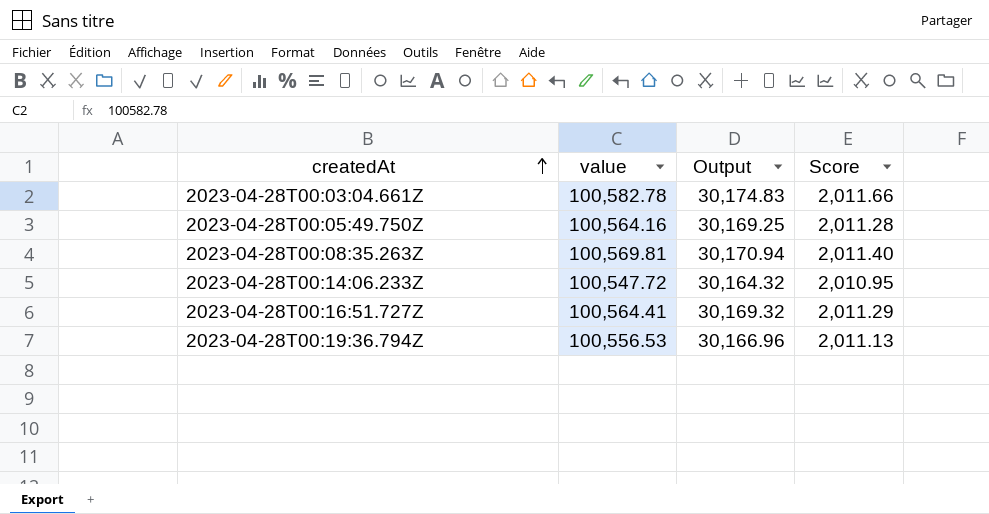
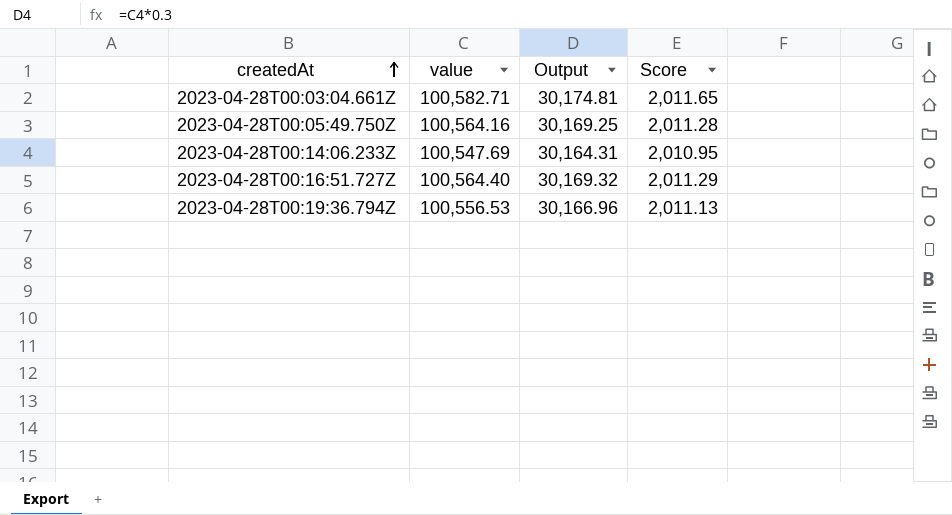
row 2023-04-28T00:08:35.263Z: 100,569.81 | 30,170.94 | 2,011.40 -> none
2023-04-28T00:03:04.661Z | value: 100,582.78 -> 100,582.71
2023-04-28T00:03:04.661Z | Output: 30,174.83 -> 30,174.81
2023-04-28T00:03:04.661Z | Score: 2,011.66 -> 2,011.65
2023-04-28T00:14:06.233Z | value: 100,547.72 -> 100,547.69
2023-04-28T00:14:06.233Z | Output: 30,164.32 -> 30,164.31
2023-04-28T00:16:51.727Z | value: 100,564.41 -> 100,564.40

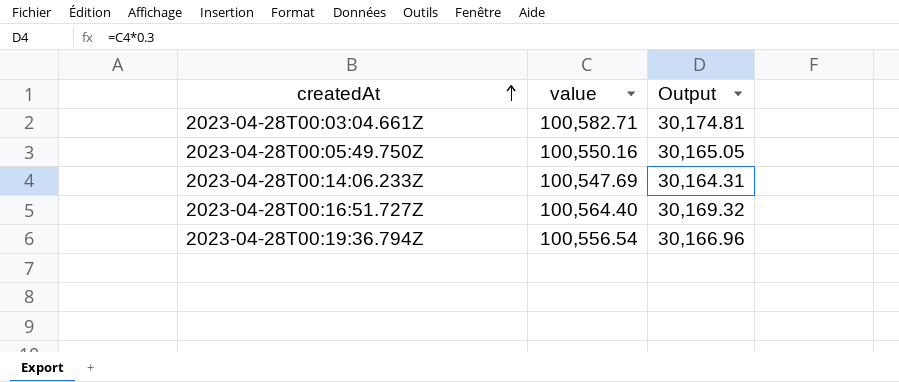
column Score | formula: [value] * 0.02 -> none
2023-04-28T00:05:49.750Z | value: 100,564.16 -> 100,550.16
2023-04-28T00:05:49.750Z | Output: 30,169.25 -> 30,165.05
2023-04-28T00:19:36.794Z | value: 100,556.53 -> 100,556.54

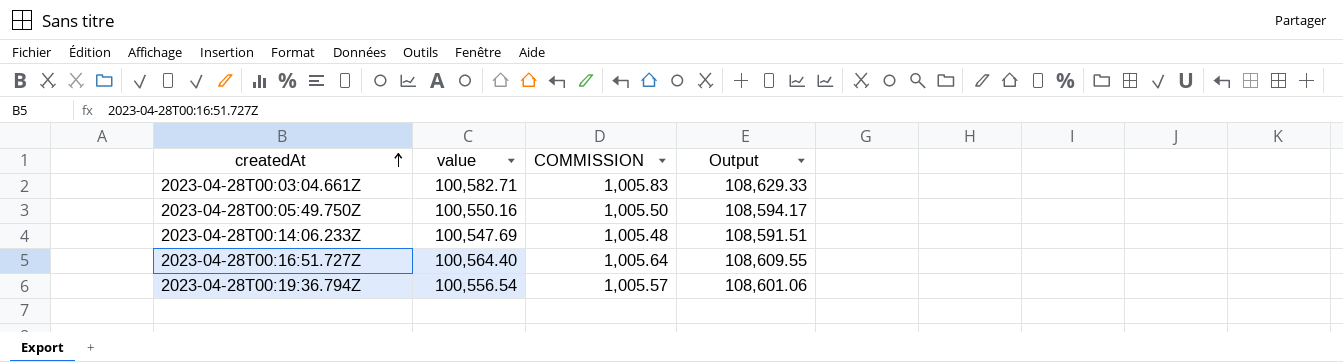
column COMMISSION | formula: none -> [value] * 0.01
column Output | formula: [value] * 0.3 -> [value] * 1.08

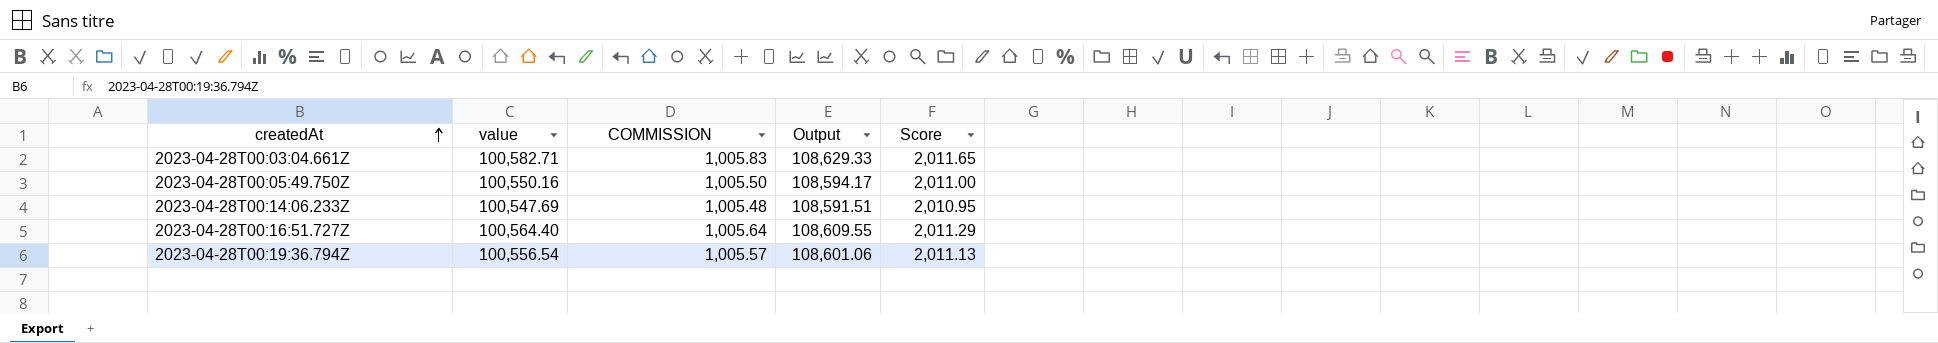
column Score | formula: none -> [value] * 0.02

